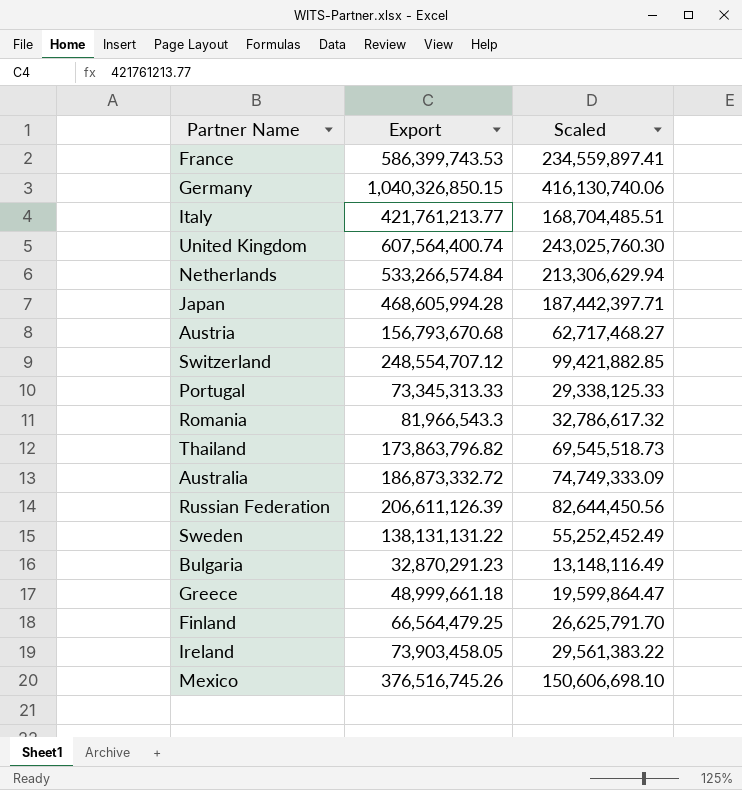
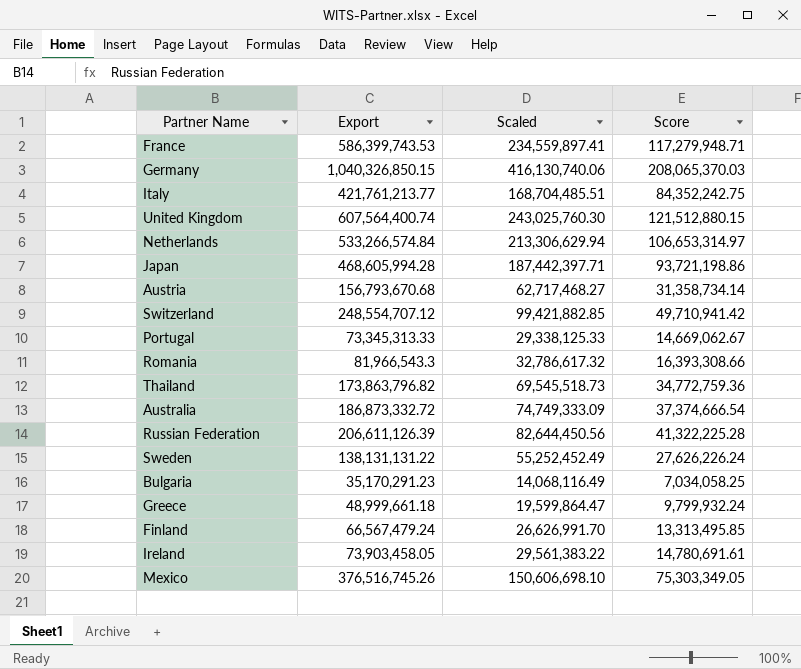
column Score | formula: none -> [Export] * 0.2
Bulgaria | Export: 32,870,291.23 -> 35,170,291.23
Bulgaria | Scaled: 13,148,116.49 -> 14,068,116.49
Finland | Export: 66,564,479.25 -> 66,567,479.24
Finland | Scaled: 26,625,791.70 -> 26,626,991.70

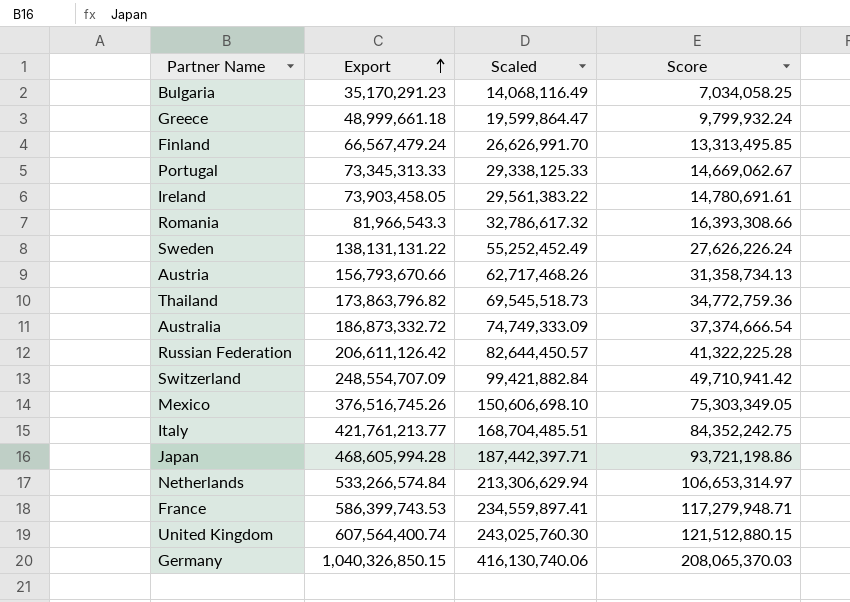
row order: none -> Export ascending
Austria | Export: 156,793,670.68 -> 156,793,670.66
Austria | Scaled: 62,717,468.27 -> 62,717,468.26
Austria | Score: 31,358,734.14 -> 31,358,734.13
Russian Federation | Export: 206,611,126.39 -> 206,611,126.42
Russian Federation | Scaled: 82,644,450.56 -> 82,644,450.57
Switzerland | Export: 248,554,707.12 -> 248,554,707.09
Switzerland | Scaled: 99,421,882.85 -> 99,421,882.84

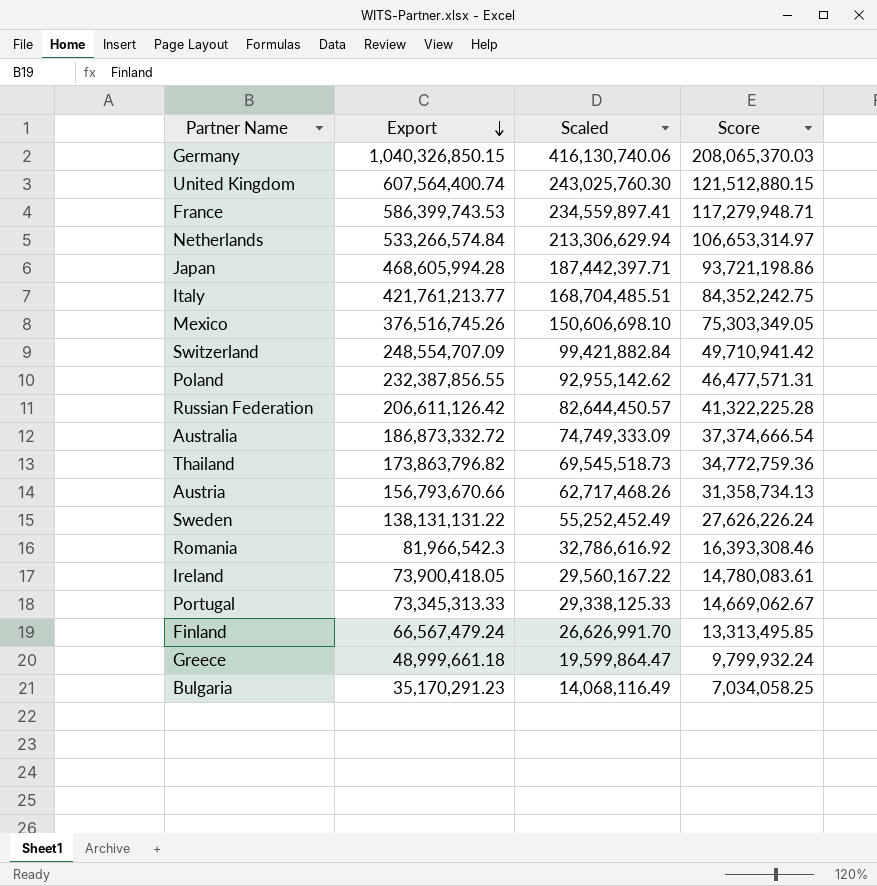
row order: Export ascending -> Export descending
row Poland: none -> 232,387,856.55 | 92,955,142.62 | 46,477,571.31
Romania | Export: 81,966,543.3 -> 81,966,542.3
Romania | Scaled: 32,786,617.32 -> 32,786,616.92
Romania | Score: 16,393,308.66 -> 16,393,308.46
Ireland | Export: 73,903,458.05 -> 73,900,418.05
Ireland | Scaled: 29,561,383.22 -> 29,560,167.22
Ireland | Score: 14,780,691.61 -> 14,780,083.61

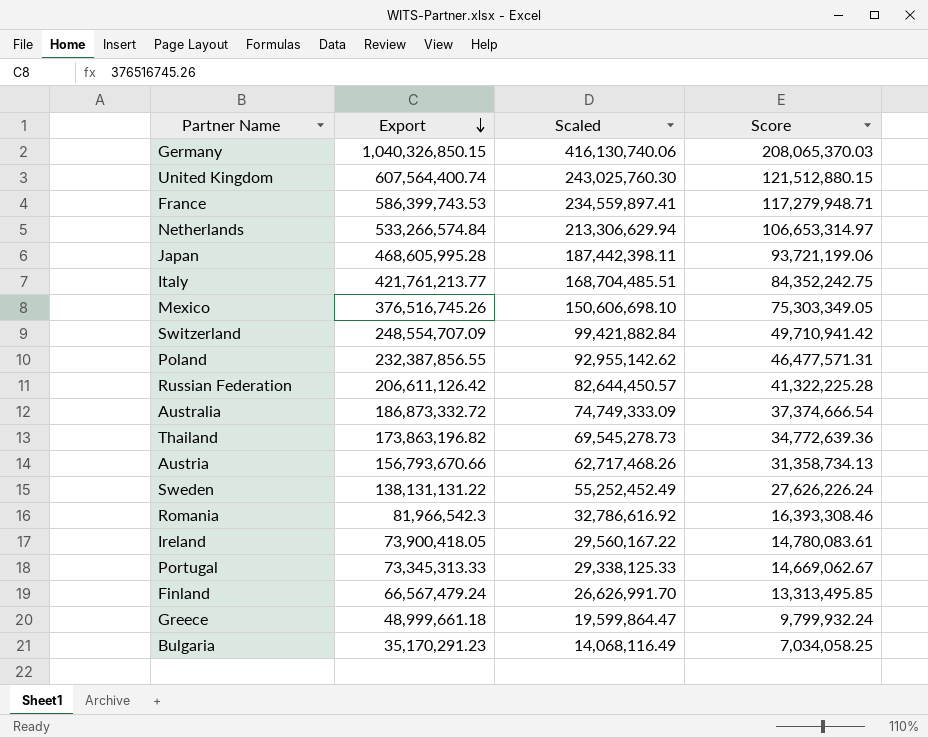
Japan | Export: 468,605,994.28 -> 468,605,995.28
Japan | Scaled: 187,442,397.71 -> 187,442,398.11
Japan | Score: 93,721,198.86 -> 93,721,199.06
Thailand | Export: 173,863,796.82 -> 173,863,196.82
Thailand | Scaled: 69,545,518.73 -> 69,545,278.73
Thailand | Score: 34,772,759.36 -> 34,772,639.36

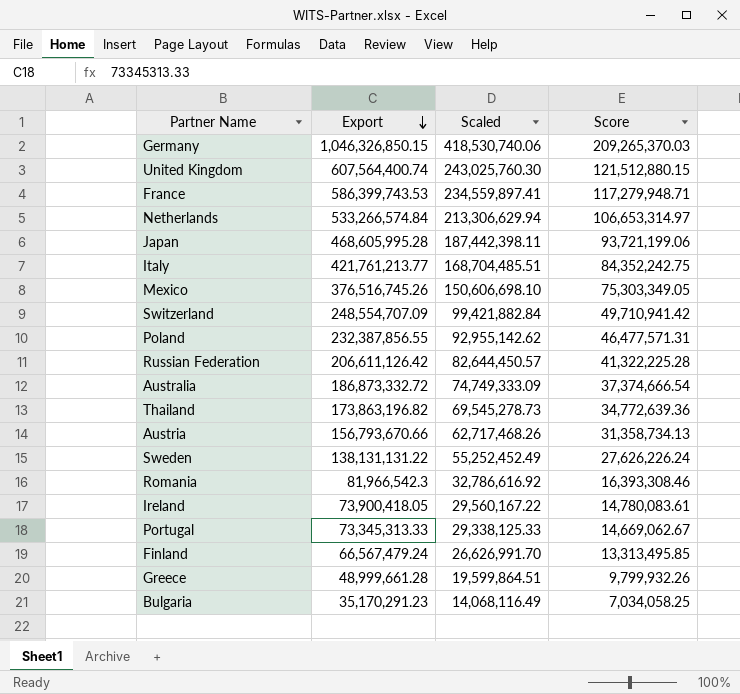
Germany | Export: 1,040,326,850.15 -> 1,046,326,850.15
Germany | Scaled: 416,130,740.06 -> 418,530,740.06
Germany | Score: 208,065,370.03 -> 209,265,370.03
Greece | Export: 48,999,661.18 -> 48,999,661.28
Greece | Scaled: 19,599,864.47 -> 19,599,864.51
Greece | Score: 9,799,932.24 -> 9,799,932.26

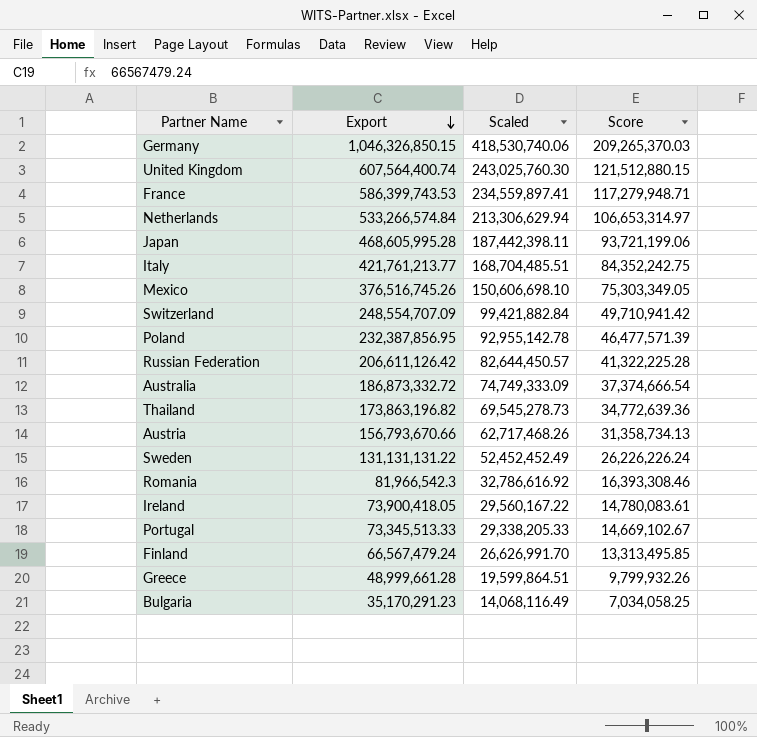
Poland | Export: 232,387,856.55 -> 232,387,856.95
Poland | Scaled: 92,955,142.62 -> 92,955,142.78
Poland | Score: 46,477,571.31 -> 46,477,571.39
Sweden | Export: 138,131,131.22 -> 131,131,131.22
Sweden | Scaled: 55,252,452.49 -> 52,452,452.49
Sweden | Score: 27,626,226.24 -> 26,226,226.24
Portugal | Export: 73,345,313.33 -> 73,345,513.33
Portugal | Scaled: 29,338,125.33 -> 29,338,205.33
Portugal | Score: 14,669,062.67 -> 14,669,102.67

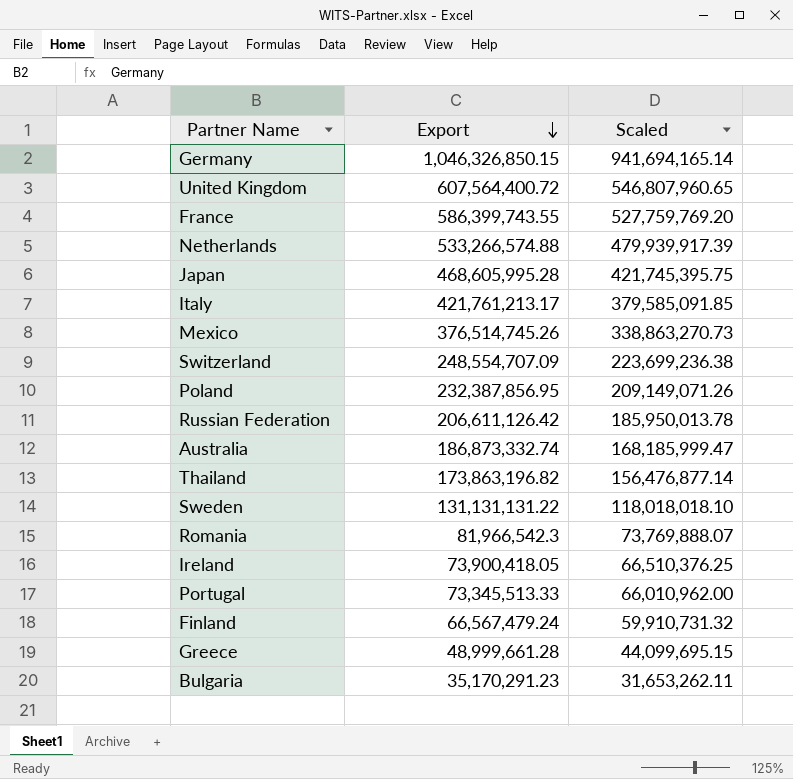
column Score | formula: [Export] * 0.2 -> none
column Scaled | formula: [Export] * 0.4 -> [Export] * 0.9
row Austria: 156,793,670.66 | 62,717,468.26 | 31,358,734.13 -> none
United Kingdom | Export: 607,564,400.74 -> 607,564,400.72
France | Export: 586,399,743.53 -> 586,399,743.55
Netherlands | Export: 533,266,574.84 -> 533,266,574.88
Italy | Export: 421,761,213.77 -> 421,761,213.17
Mexico | Export: 376,516,745.26 -> 376,514,745.26
Australia | Export: 186,873,332.72 -> 186,873,332.74

